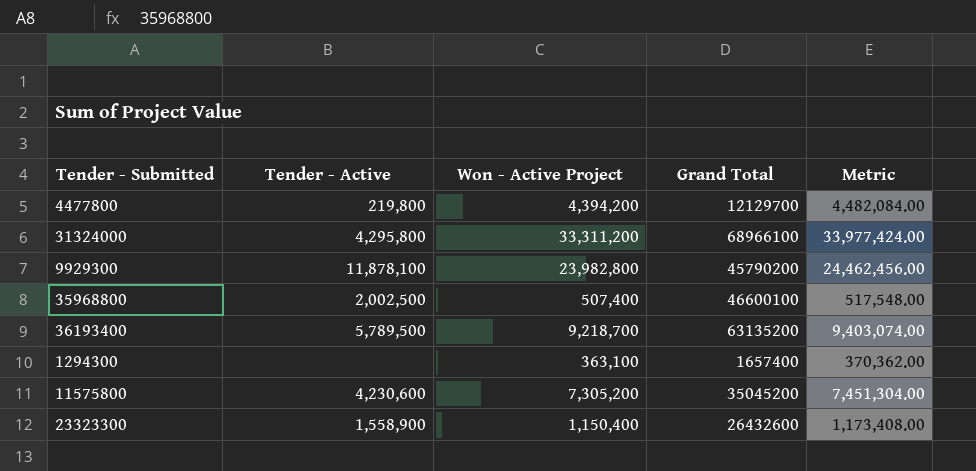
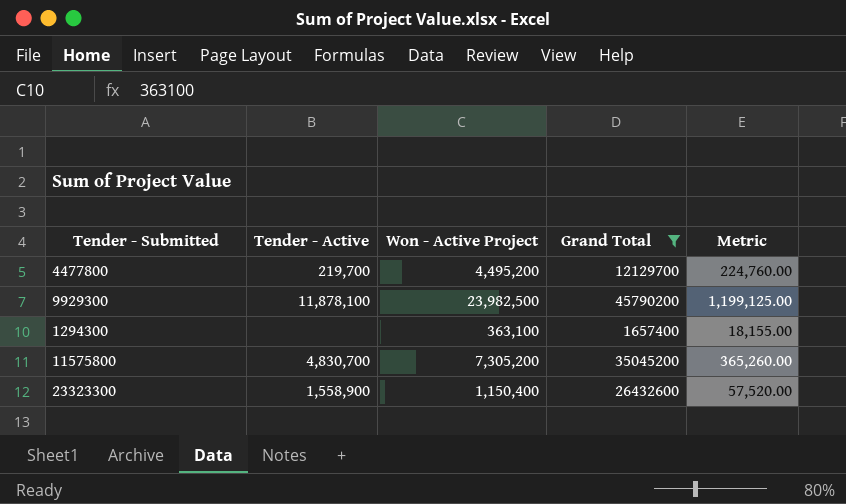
filter: none -> Grand Total <= 45790200
column Metric | formula: [Won - Active Project] * 1.02 -> [Won - Active Project] * 0.05
4477800 | Tender - Active: 219,800 -> 219,700
4477800 | Won - Active Project: 4,394,200 -> 4,495,200
9929300 | Won - Active Project: 23,982,800 -> 23,982,500
11575800 | Tender - Active: 4,230,600 -> 4,830,700

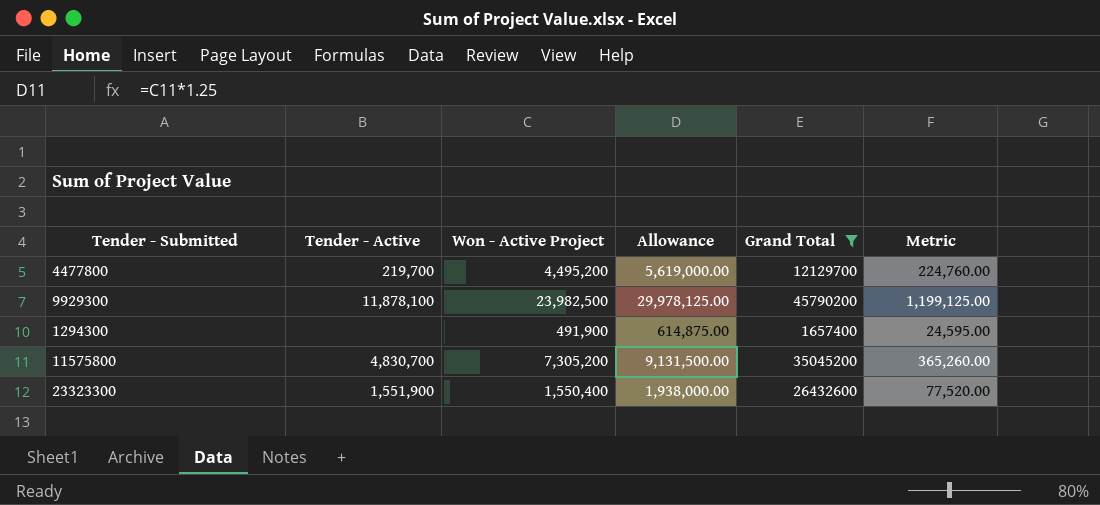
column Allowance | formula: none -> [Won - Active Project] * 1.25
1294300 | Won - Active Project: 363,100 -> 491,900
1294300 | Metric: 18,155.00 -> 24,595.00
23323300 | Tender - Active: 1,558,900 -> 1,551,900
23323300 | Won - Active Project: 1,150,400 -> 1,550,400
23323300 | Metric: 57,520.00 -> 77,520.00

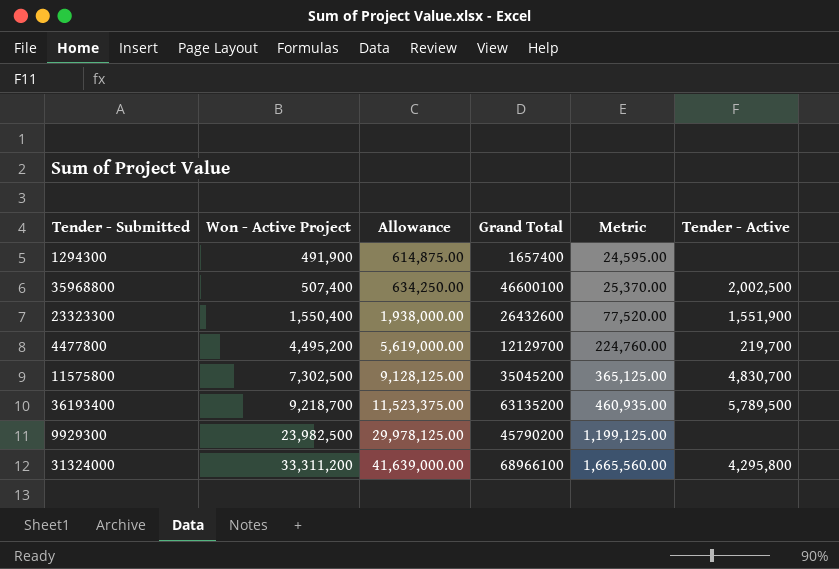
filter: Grand Total <= 45790200 -> none
row order: none -> Won - Active Project ascending
column Tender - Active | position: 2 -> 6
11575800 | Won - Active Project: 7,305,200 -> 7,302,500
11575800 | Allowance: 9,131,500.00 -> 9,128,125.00
11575800 | Metric: 365,260.00 -> 365,125.00
9929300 | Tender - Active: 11,878,100 -> none

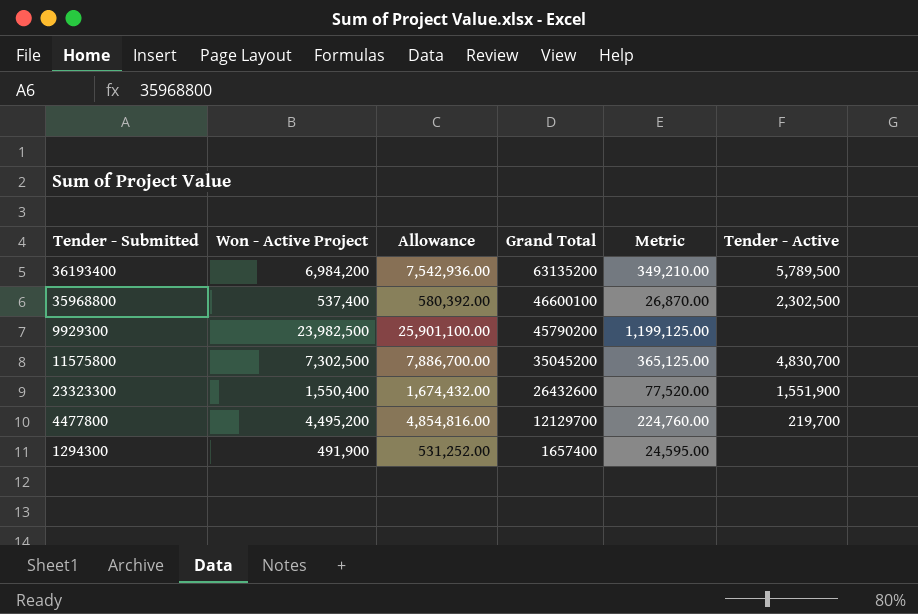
row order: Won - Active Project ascending -> Grand Total descending
column Allowance | formula: [Won - Active Project] * 1.25 -> [Won - Active Project] * 1.08
row 31324000: 33,311,200 | 41,639,000.00 | 68966100 | 1,665,560.00 | 4,295,800 -> none
36193400 | Won - Active Project: 9,218,700 -> 6,984,200
36193400 | Metric: 460,935.00 -> 349,210.00
35968800 | Won - Active Project: 507,400 -> 537,400
35968800 | Metric: 25,370.00 -> 26,870.00
35968800 | Tender - Active: 2,002,500 -> 2,302,500

